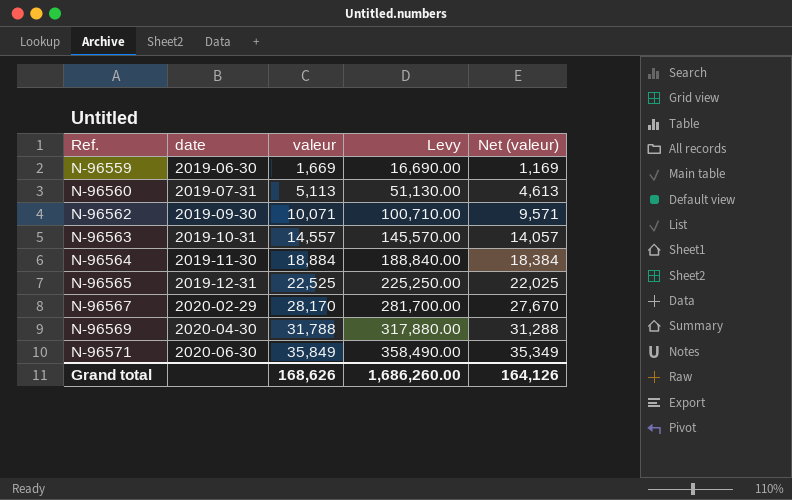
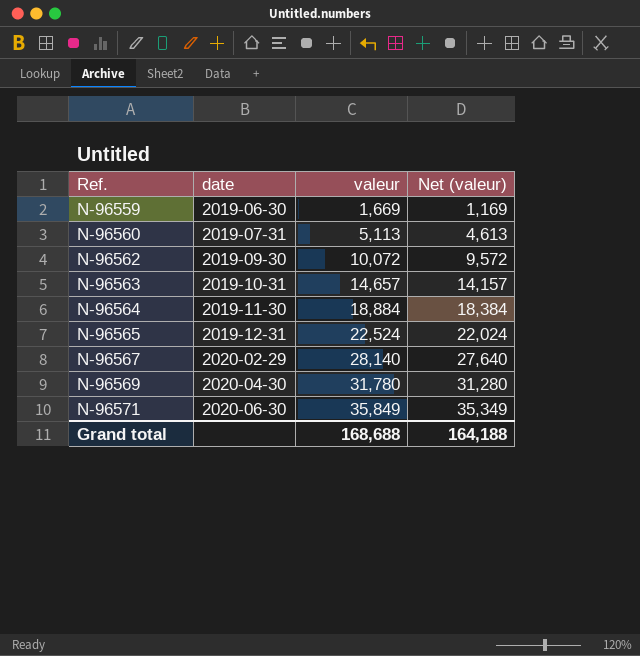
column Levy | formula: [valeur] * 10 -> none
N-96562 | valeur: 10,071 -> 10,072
N-96562 | Net (valeur): 9,571 -> 9,572
N-96563 | valeur: 14,557 -> 14,657
N-96563 | Net (valeur): 14,057 -> 14,157
N-96565 | valeur: 22,525 -> 22,524
N-96565 | Net (valeur): 22,025 -> 22,024
N-96567 | valeur: 28,170 -> 28,140
N-96567 | Net (valeur): 27,670 -> 27,640
N-96569 | valeur: 31,788 -> 31,780
N-96569 | Net (valeur): 31,288 -> 31,280
Grand total | valeur: 168,626 -> 168,688
Grand total | Net (valeur): 164,126 -> 164,188

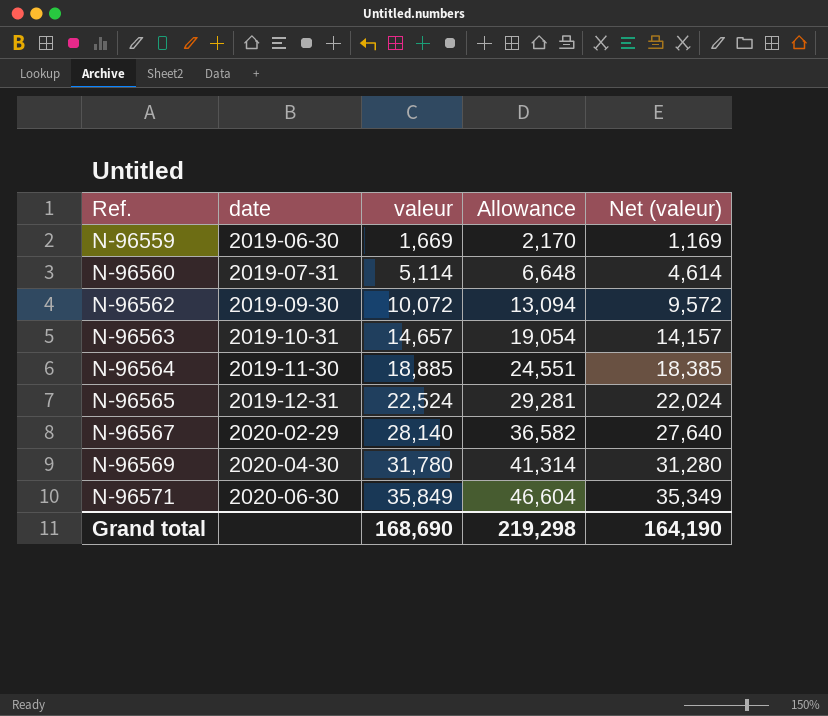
column Allowance | formula: none -> [valeur] * 1.3
N-96560 | valeur: 5,113 -> 5,114
N-96560 | Net (valeur): 4,613 -> 4,614
N-96564 | valeur: 18,884 -> 18,885
N-96564 | Net (valeur): 18,384 -> 18,385
Grand total | valeur: 168,688 -> 168,690
Grand total | Net (valeur): 164,188 -> 164,190

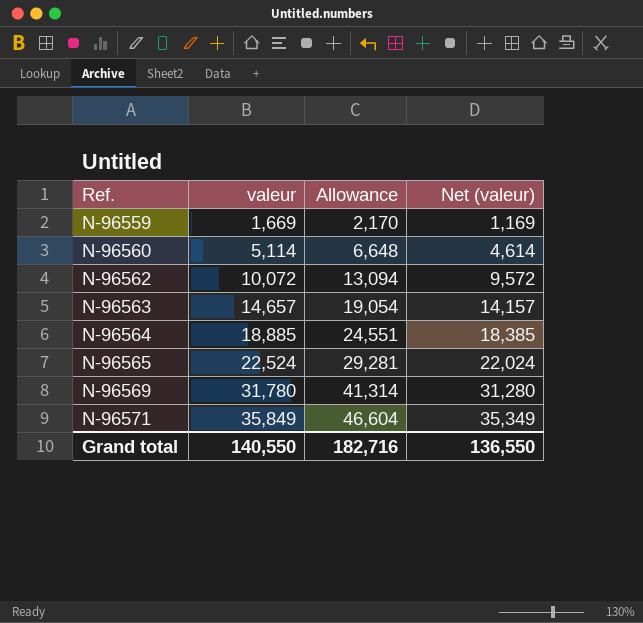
column date | position: 2 -> none
row N-96567: 2020-02-29 | 28,140 | 36,582 | 27,640 -> none
Grand total | valeur: 168,690 -> 140,550
Grand total | Allowance: 219,298 -> 182,716
Grand total | Net (valeur): 164,190 -> 136,550

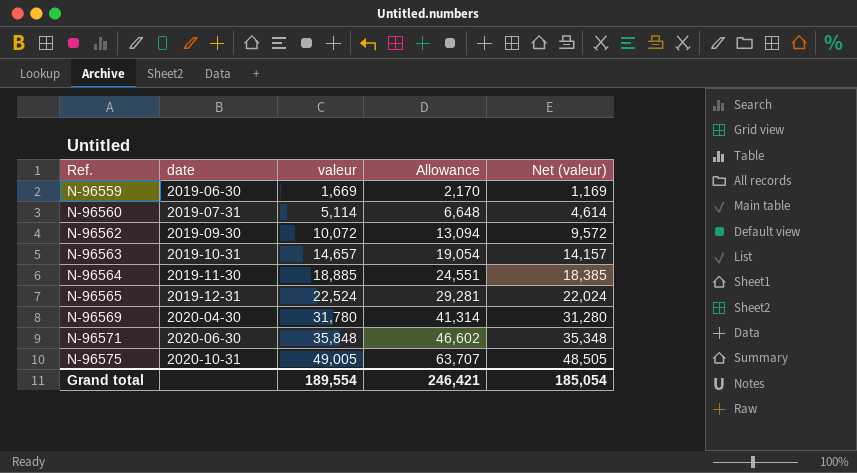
column date | position: none -> 2
N-96571 | valeur: 35,849 -> 35,848
N-96571 | Allowance: 46,604 -> 46,602
N-96571 | Net (valeur): 35,349 -> 35,348
row N-96575: none -> 2020-10-31 | 49,005 | 63,707 | 48,505
Grand total | valeur: 140,550 -> 189,554
Grand total | Allowance: 182,716 -> 246,421
Grand total | Net (valeur): 136,550 -> 185,054

